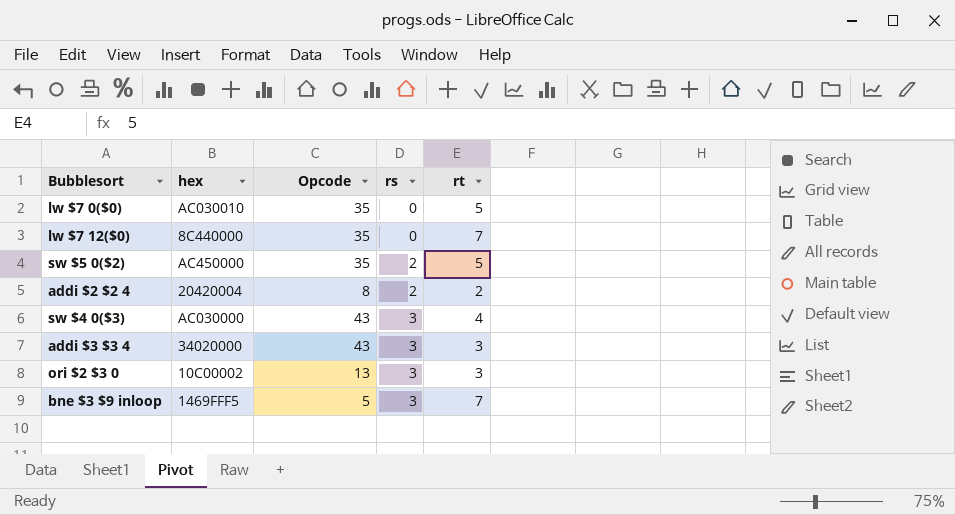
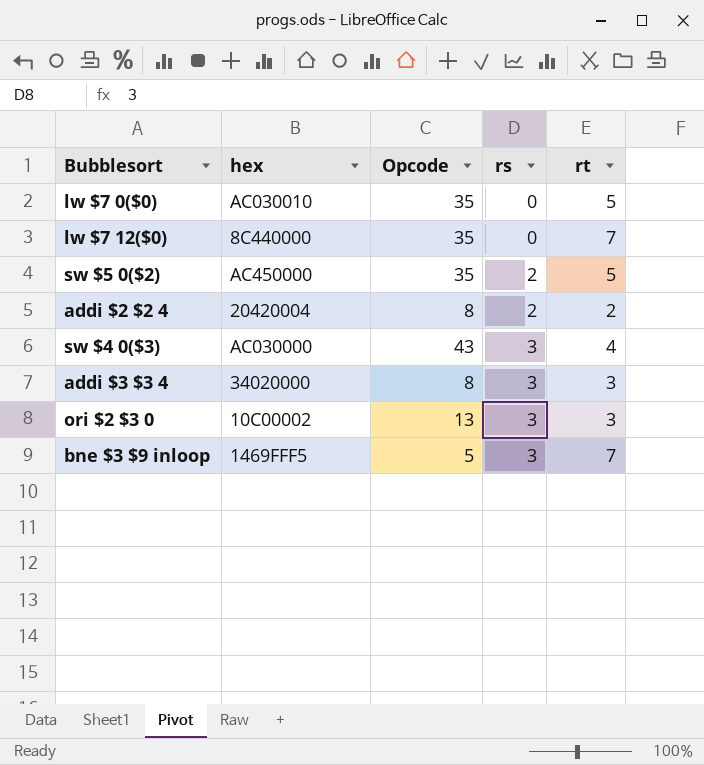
addi $3 $3 4 | Opcode: 43 -> 8

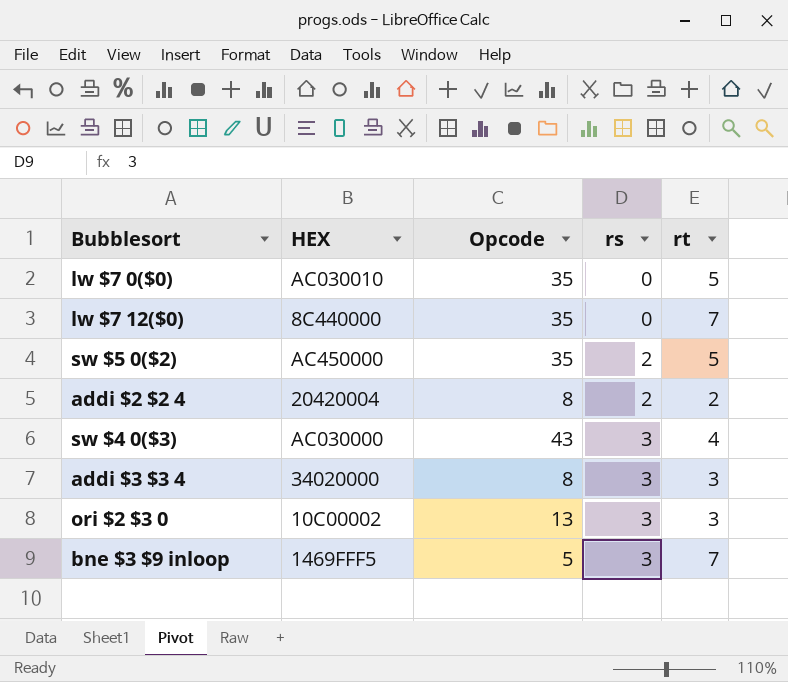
column name: hex -> HEX

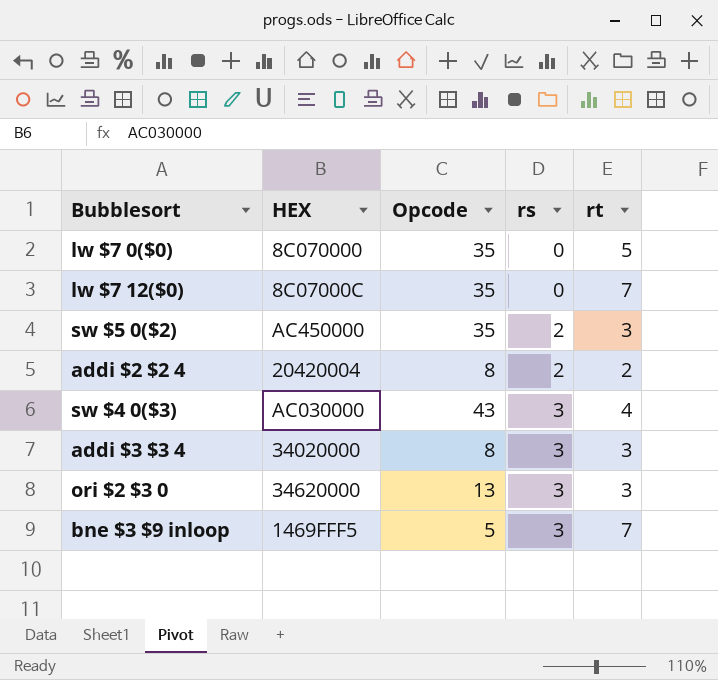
lw $7 0($0) | HEX: AC030010 -> 8C070000
lw $7 12($0) | HEX: 8C440000 -> 8C07000C
sw $5 0($2) | rt: 5 -> 3
ori $2 $3 0 | HEX: 10C00002 -> 34620000

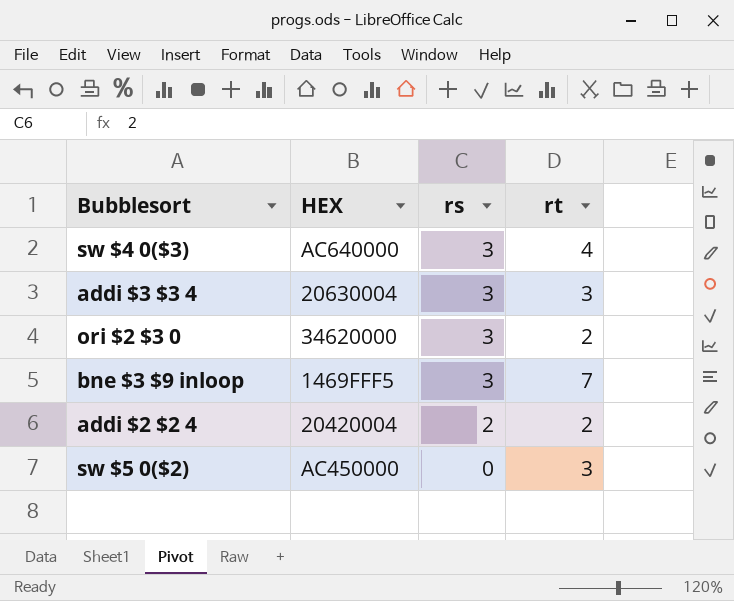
row order: rs ascending -> rs descending
column Opcode | position: 3 -> none
row lw $7 0($0): 8C070000 | 35 | 0 | 5 -> none
row lw $7 12($0): 8C07000C | 35 | 0 | 7 -> none
sw $4 0($3) | HEX: AC030000 -> AC640000
addi $3 $3 4 | HEX: 34020000 -> 20630004
ori $2 $3 0 | rt: 3 -> 2
sw $5 0($2) | rs: 2 -> 0

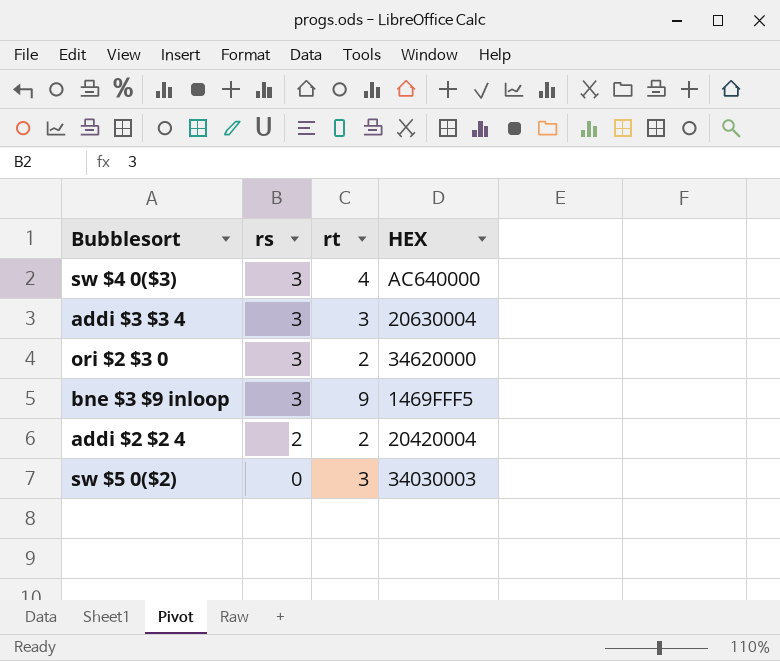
column HEX | position: 2 -> 4
bne $3 $9 inloop | rt: 7 -> 9
sw $5 0($2) | HEX: AC450000 -> 34030003

